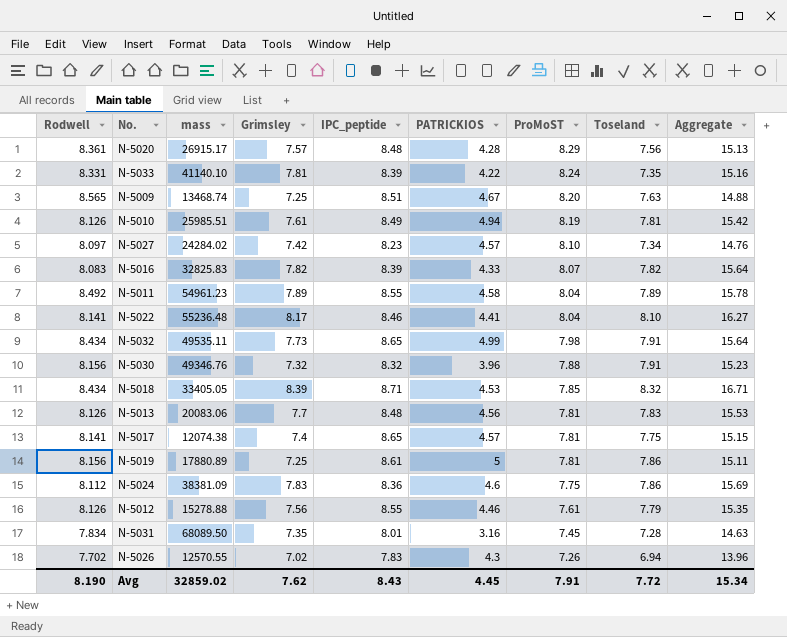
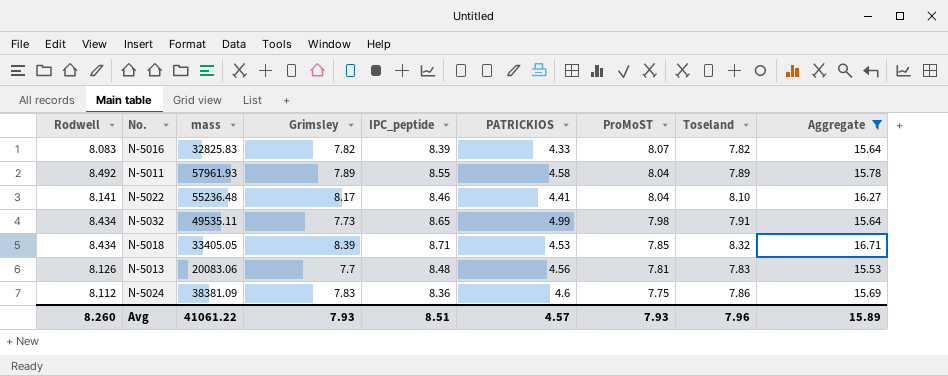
filter: none -> Aggregate >= 15.53
N-5011 | mass: 54961.23 -> 57961.93
Avg | Rodwell: 8.190 -> 8.260
Avg | mass: 32859.02 -> 41061.22
Avg | Grimsley: 7.62 -> 7.93
Avg | IPC_peptide: 8.43 -> 8.51
Avg | PATRICKIOS: 4.45 -> 4.57
Avg | ProMoST: 7.91 -> 7.93
Avg | Toseland: 7.72 -> 7.96
Avg | Aggregate: 15.34 -> 15.89

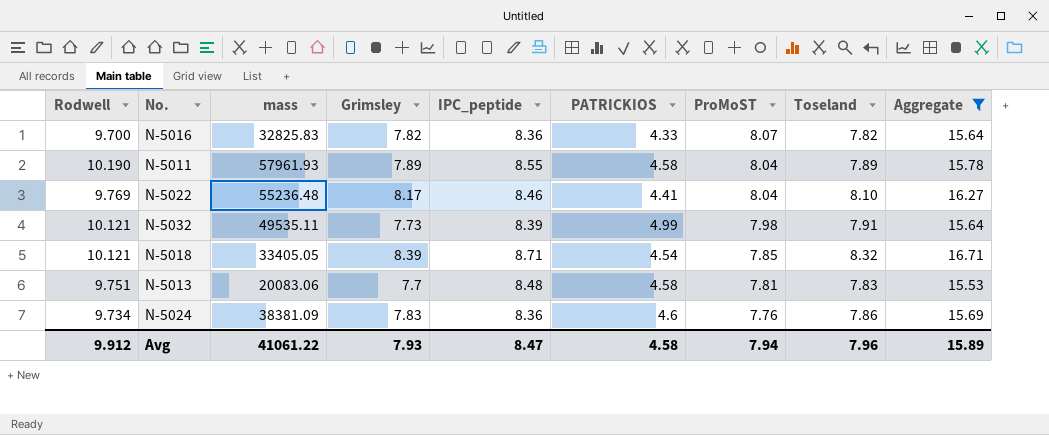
N-5016 | Rodwell: 8.083 -> 9.700
N-5016 | IPC_peptide: 8.39 -> 8.36
N-5011 | Rodwell: 8.492 -> 10.190
N-5022 | Rodwell: 8.141 -> 9.769
N-5032 | Rodwell: 8.434 -> 10.121
N-5032 | IPC_peptide: 8.65 -> 8.39
N-5018 | Rodwell: 8.434 -> 10.121
N-5018 | PATRICKIOS: 4.53 -> 4.54
N-5013 | Rodwell: 8.126 -> 9.751
N-5013 | PATRICKIOS: 4.56 -> 4.58
N-5024 | Rodwell: 8.112 -> 9.734
N-5024 | ProMoST: 7.75 -> 7.76
Avg | Rodwell: 8.260 -> 9.912
Avg | IPC_peptide: 8.51 -> 8.47
Avg | PATRICKIOS: 4.57 -> 4.58
Avg | ProMoST: 7.93 -> 7.94

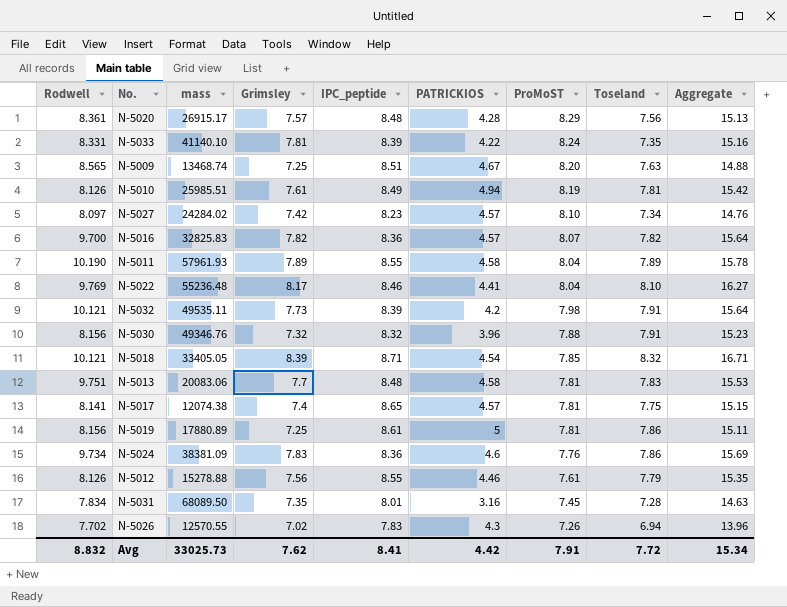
filter: Aggregate >= 15.53 -> none
N-5016 | PATRICKIOS: 4.33 -> 4.57
N-5032 | PATRICKIOS: 4.99 -> 4.2
Avg | Rodwell: 9.912 -> 8.832
Avg | mass: 41061.22 -> 33025.73
Avg | Grimsley: 7.93 -> 7.62
Avg | IPC_peptide: 8.47 -> 8.41
Avg | PATRICKIOS: 4.58 -> 4.42
Avg | ProMoST: 7.94 -> 7.91
Avg | Toseland: 7.96 -> 7.72
Avg | Aggregate: 15.89 -> 15.34

